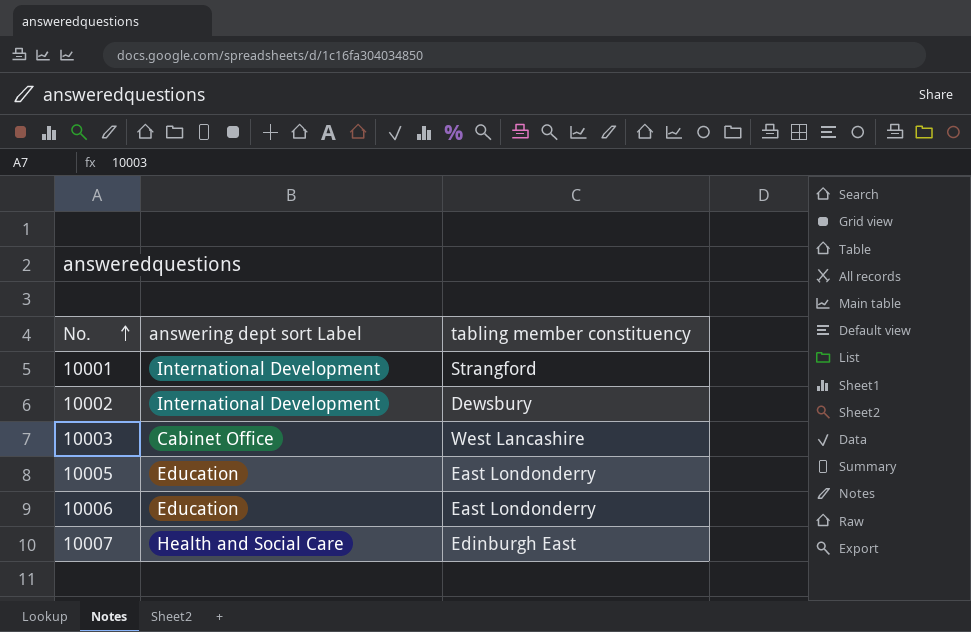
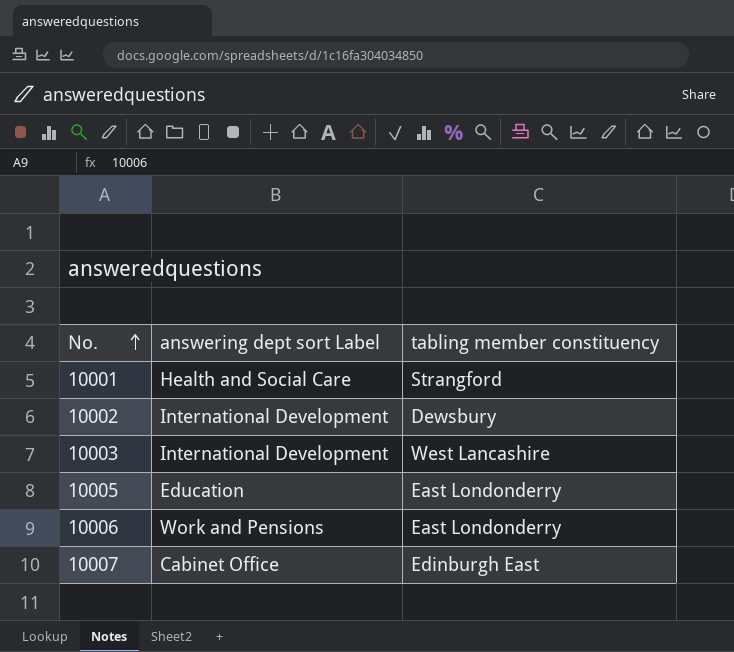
10001 | answering dept sort Label: International Development -> Health and Social Care
10003 | answering dept sort Label: Cabinet Office -> International Development
10006 | answering dept sort Label: Education -> Work and Pensions
10007 | answering dept sort Label: Health and Social Care -> Cabinet Office

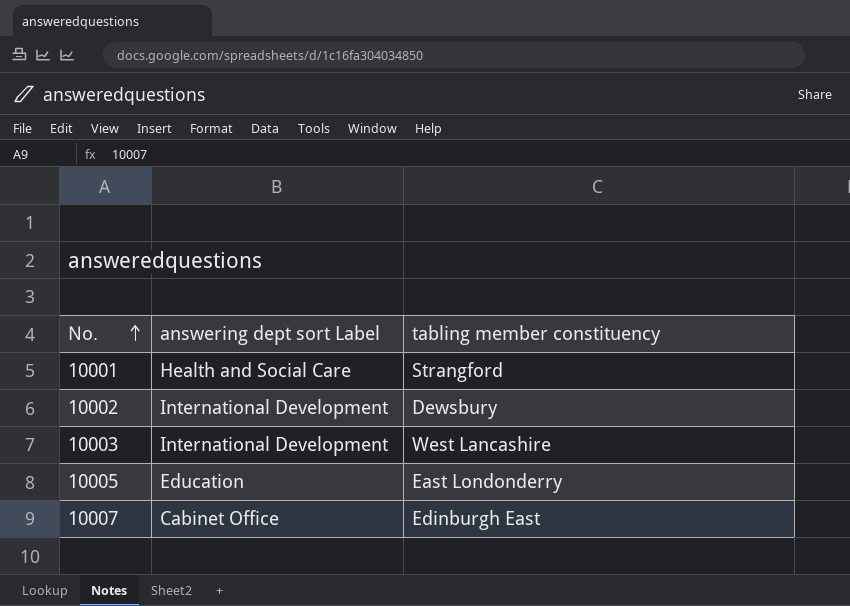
row 10006: Work and Pensions | East Londonderry -> none

